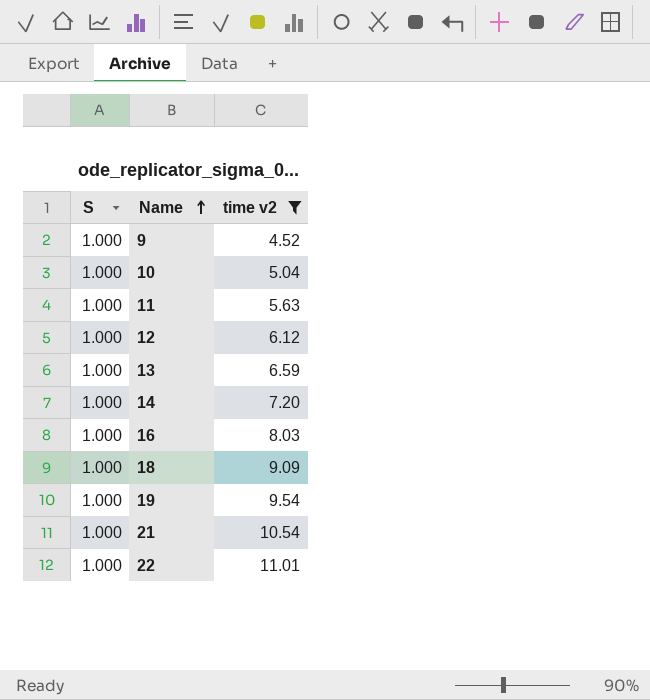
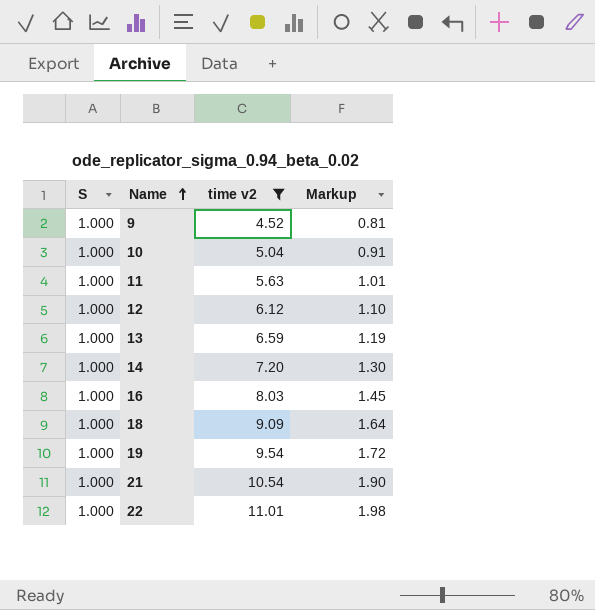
column Markup | formula: none -> [time v2] * 0.18

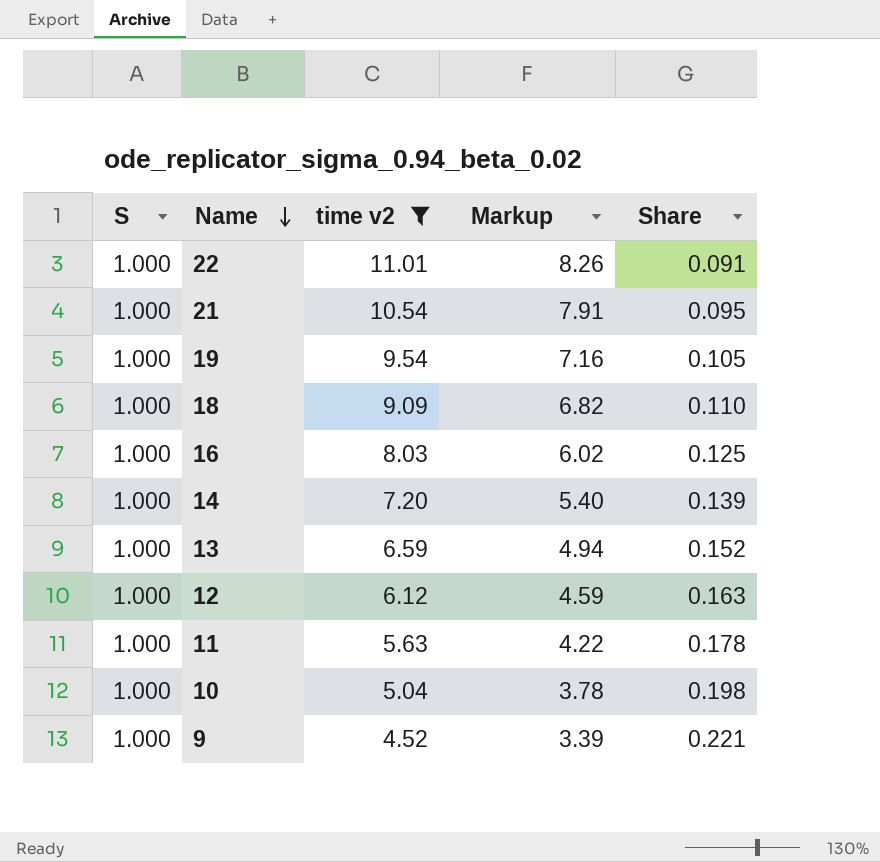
row order: Name ascending -> Name descending
column Markup | formula: [time v2] * 0.18 -> [time v2] * 0.75
column Share | formula: none -> [S] / [time v2]

